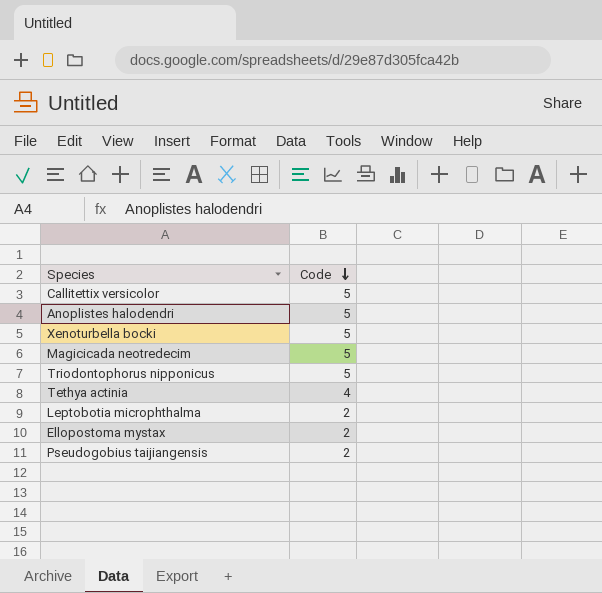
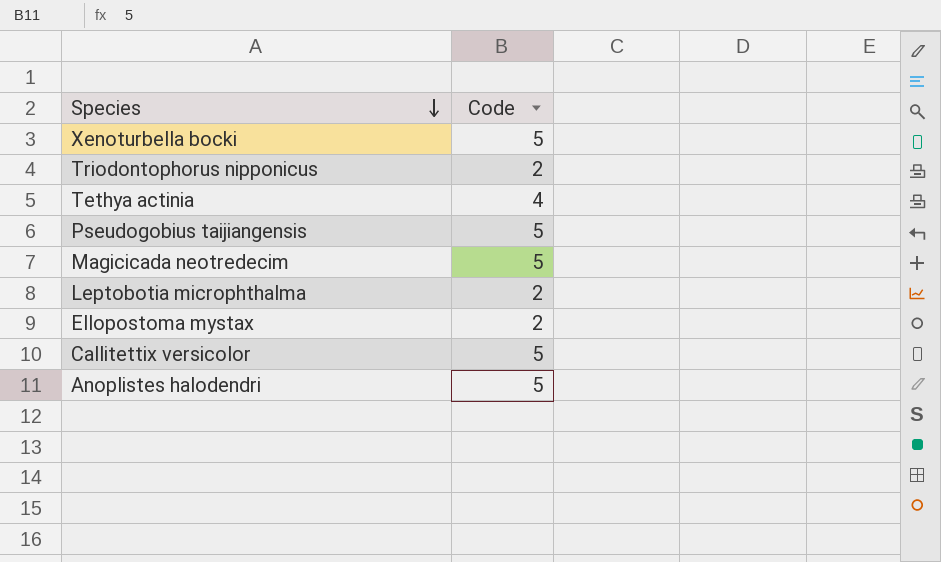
row order: Code descending -> Species descending
Triodontophorus nipponicus | Code: 5 -> 2
Pseudogobius taijiangensis | Code: 2 -> 5

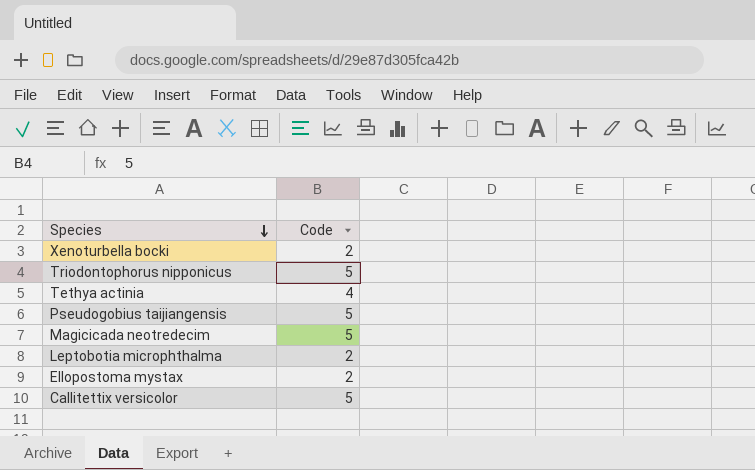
row Anoplistes halodendri: 5 -> none
Xenoturbella bocki | Code: 5 -> 2
Triodontophorus nipponicus | Code: 2 -> 5

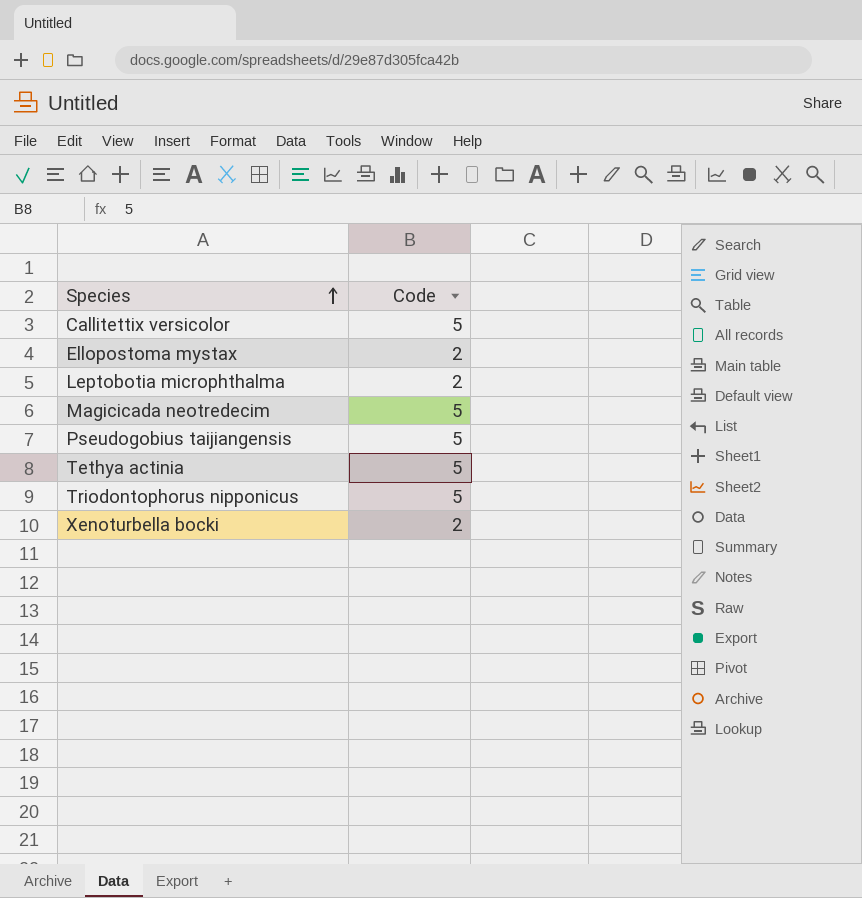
row order: Species descending -> Species ascending
Tethya actinia | Code: 4 -> 5

